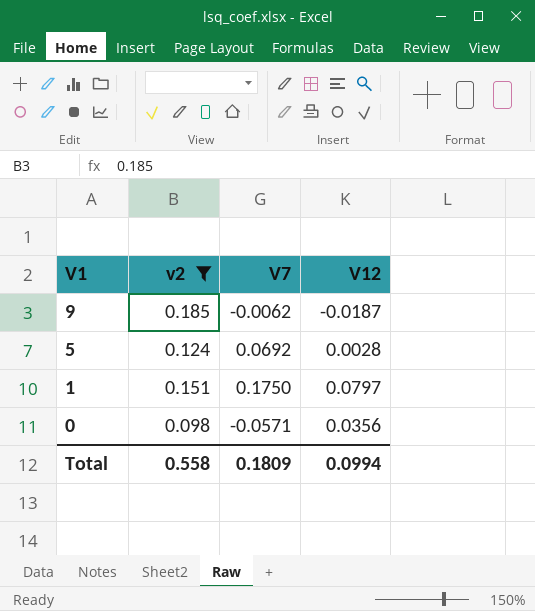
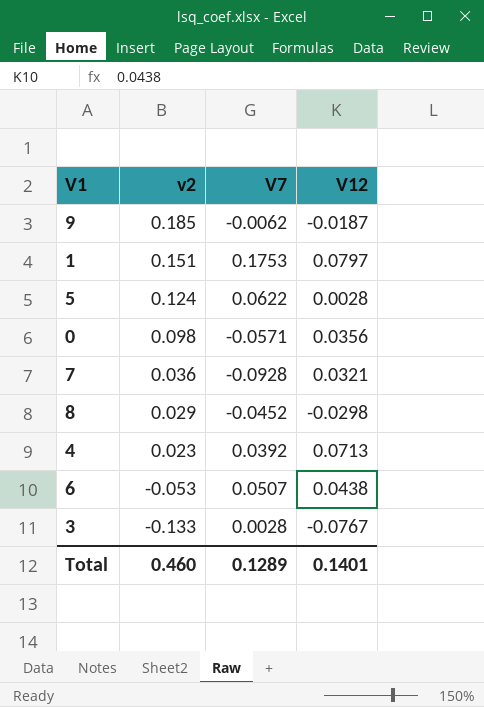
filter: v2 >= 0.098 -> none
row order: V1 descending -> v2 descending
1 | V7: 0.1750 -> 0.1753
5 | V7: 0.0692 -> 0.0622
Total | v2: 0.558 -> 0.460
Total | V7: 0.1809 -> 0.1289
Total | V12: 0.0994 -> 0.1401

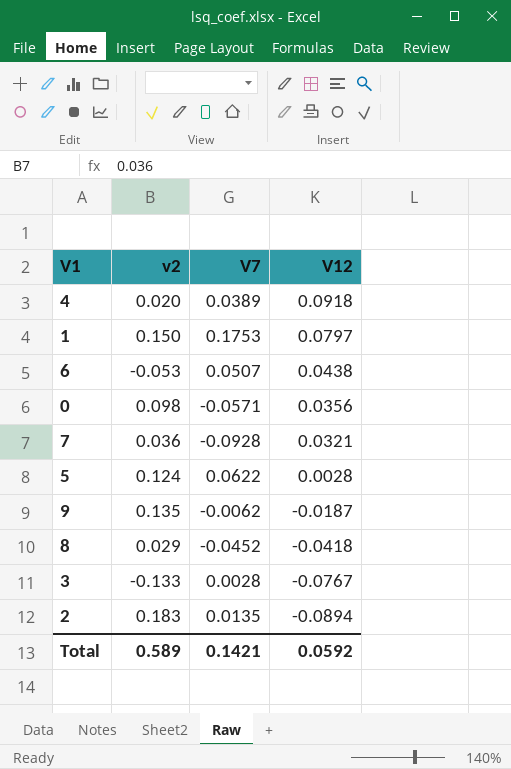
row order: v2 descending -> V12 descending
4 | v2: 0.023 -> 0.020
4 | V7: 0.0392 -> 0.0389
4 | V12: 0.0713 -> 0.0918
1 | v2: 0.151 -> 0.150
9 | v2: 0.185 -> 0.135
8 | V12: -0.0298 -> -0.0418
row 2: none -> 0.183 | 0.0135 | -0.0894
Total | v2: 0.460 -> 0.589
Total | V7: 0.1289 -> 0.1421
Total | V12: 0.1401 -> 0.0592

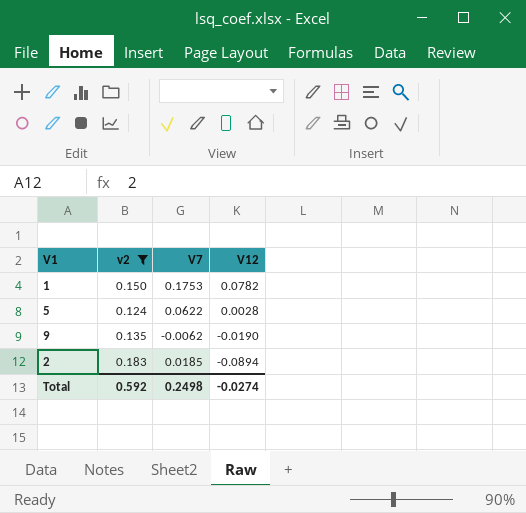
filter: none -> v2 >= 0.124
1 | V12: 0.0797 -> 0.0782
9 | V12: -0.0187 -> -0.0190
2 | V7: 0.0135 -> 0.0185
Total | v2: 0.589 -> 0.592
Total | V7: 0.1421 -> 0.2498
Total | V12: 0.0592 -> -0.0274

